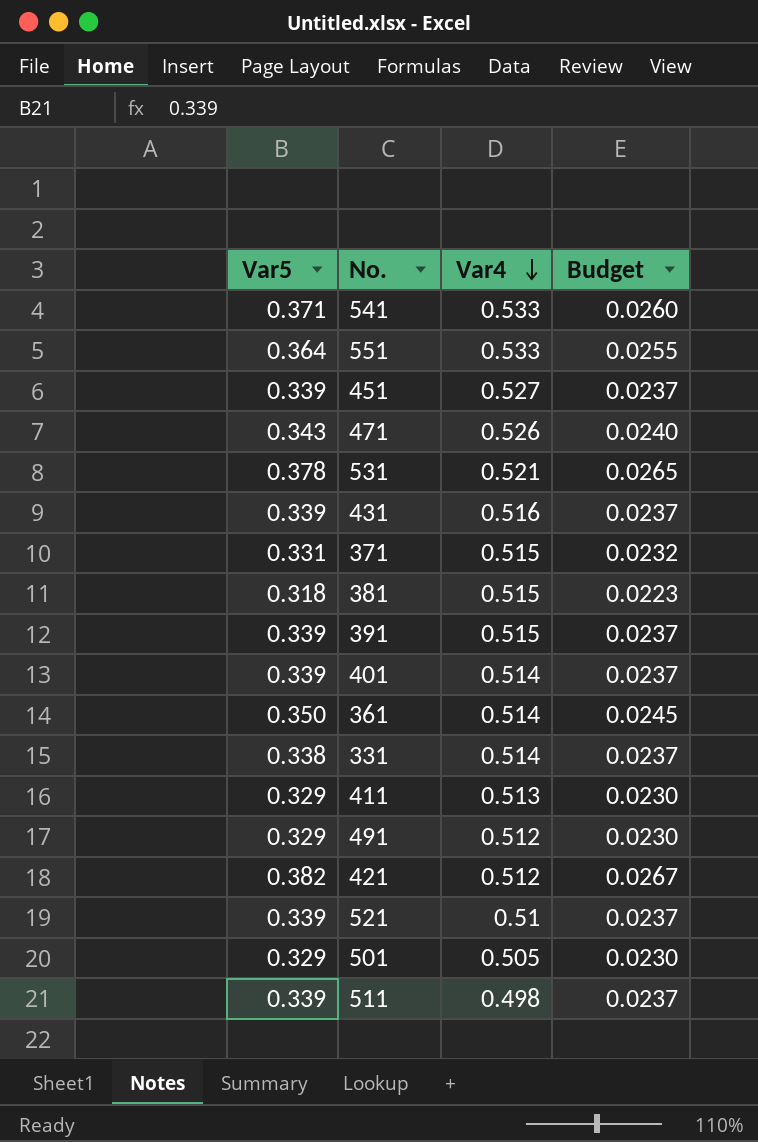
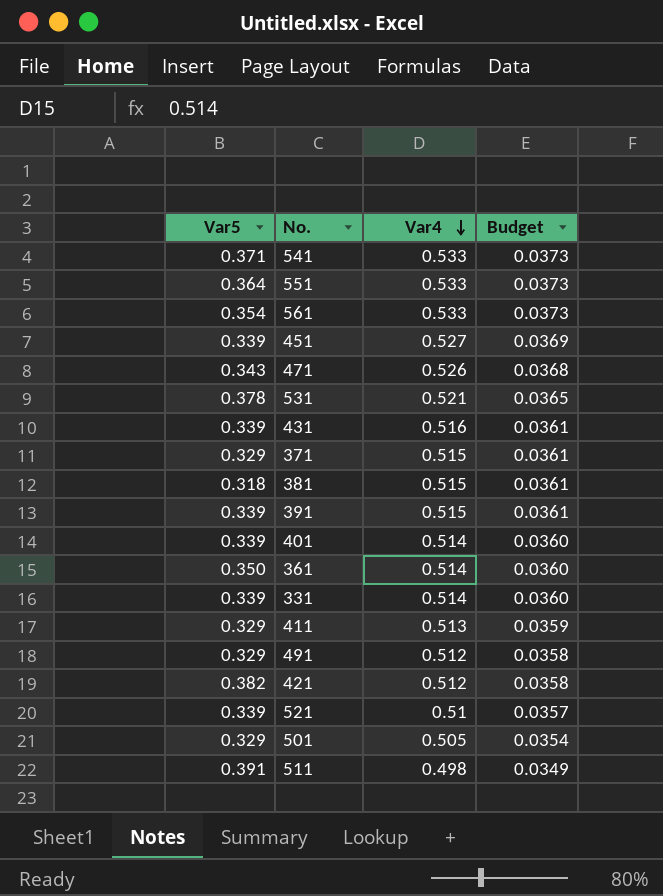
column Budget | formula: [Var5] * 0.07 -> [Var4] * 0.07
row 561: none -> 0.354 | 0.533 | 0.0373
371 | Var5: 0.331 -> 0.329
331 | Var5: 0.338 -> 0.339
511 | Var5: 0.339 -> 0.391

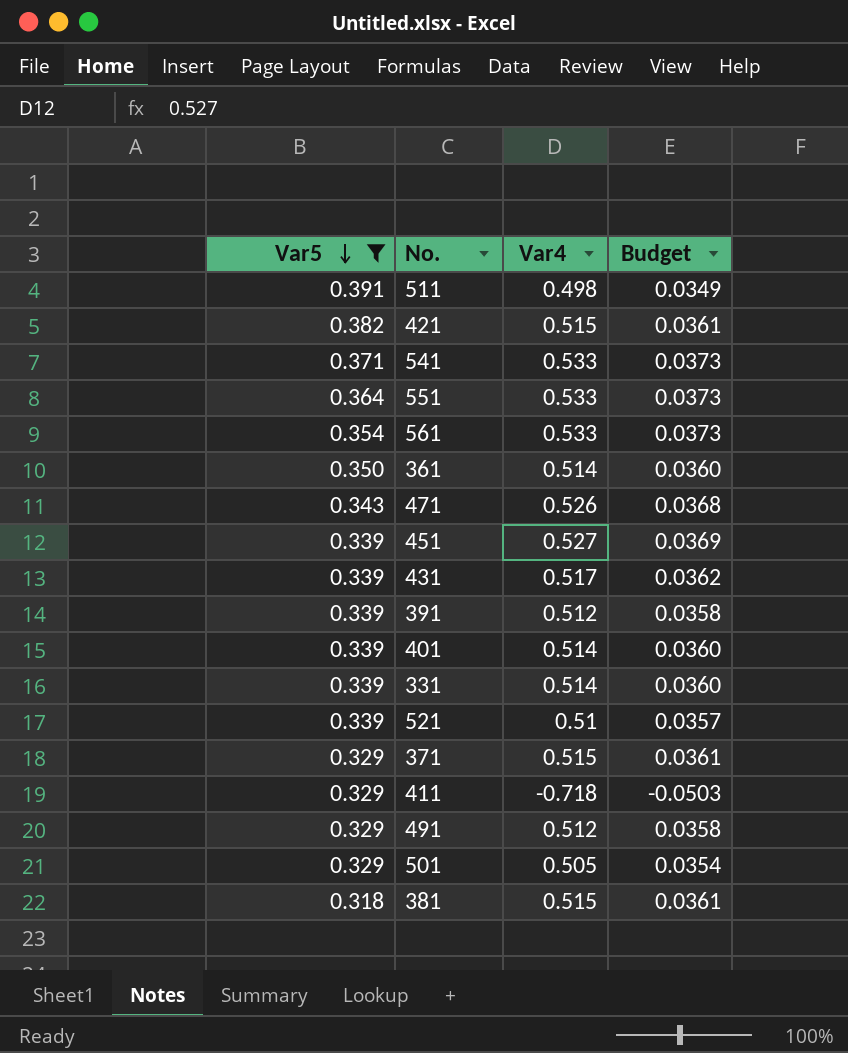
filter: none -> Var5 != 0.378
row order: Var4 descending -> Var5 descending
421 | Var4: 0.512 -> 0.515
421 | Budget: 0.0358 -> 0.0361
431 | Var4: 0.516 -> 0.517
431 | Budget: 0.0361 -> 0.0362
391 | Var4: 0.515 -> 0.512
391 | Budget: 0.0361 -> 0.0358
411 | Var4: 0.513 -> -0.718
411 | Budget: 0.0359 -> -0.0503

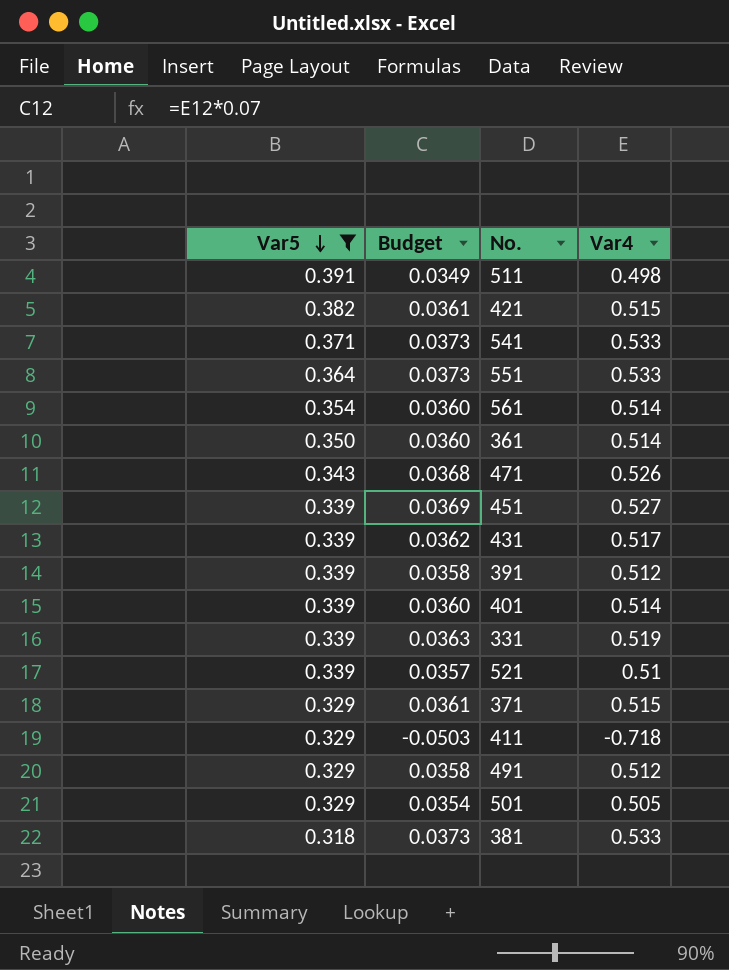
column Budget | position: 4 -> 2
561 | Budget: 0.0373 -> 0.0360
561 | Var4: 0.533 -> 0.514
331 | Budget: 0.0360 -> 0.0363
331 | Var4: 0.514 -> 0.519
381 | Budget: 0.0361 -> 0.0373
381 | Var4: 0.515 -> 0.533

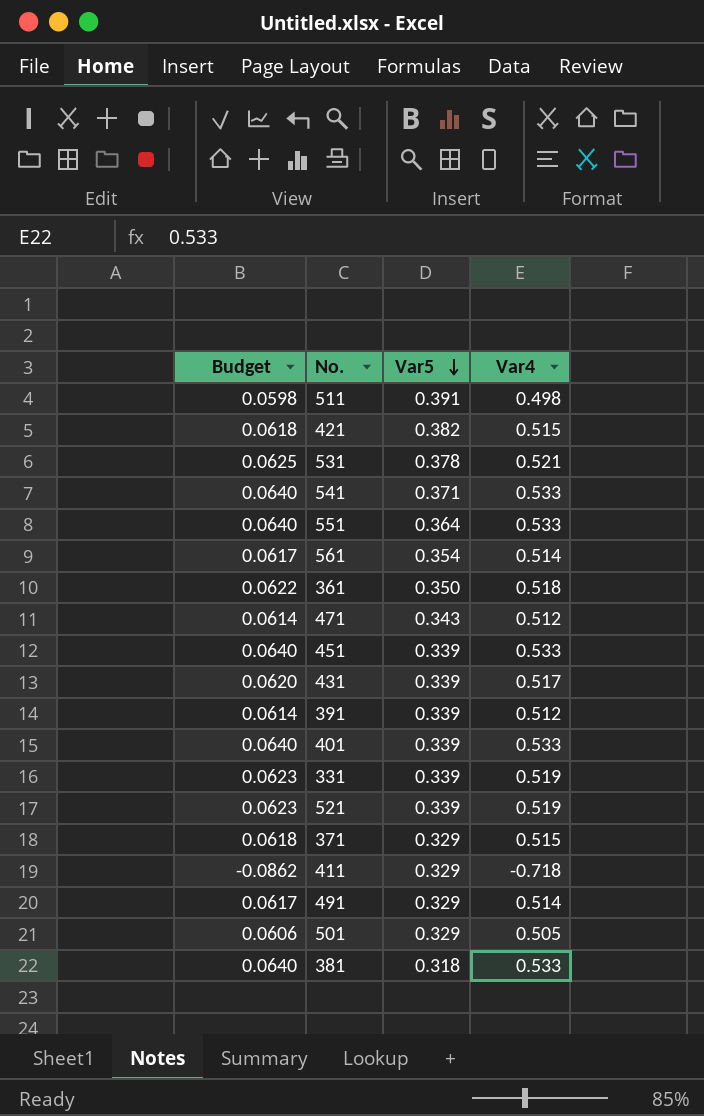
filter: Var5 != 0.378 -> none
column Budget | formula: [Var4] * 0.07 -> [Var4] * 0.12
column Var5 | position: 1 -> 3
361 | Var4: 0.514 -> 0.518
471 | Var4: 0.526 -> 0.512
451 | Var4: 0.527 -> 0.533
401 | Var4: 0.514 -> 0.533
521 | Var4: 0.51 -> 0.519
491 | Var4: 0.512 -> 0.514

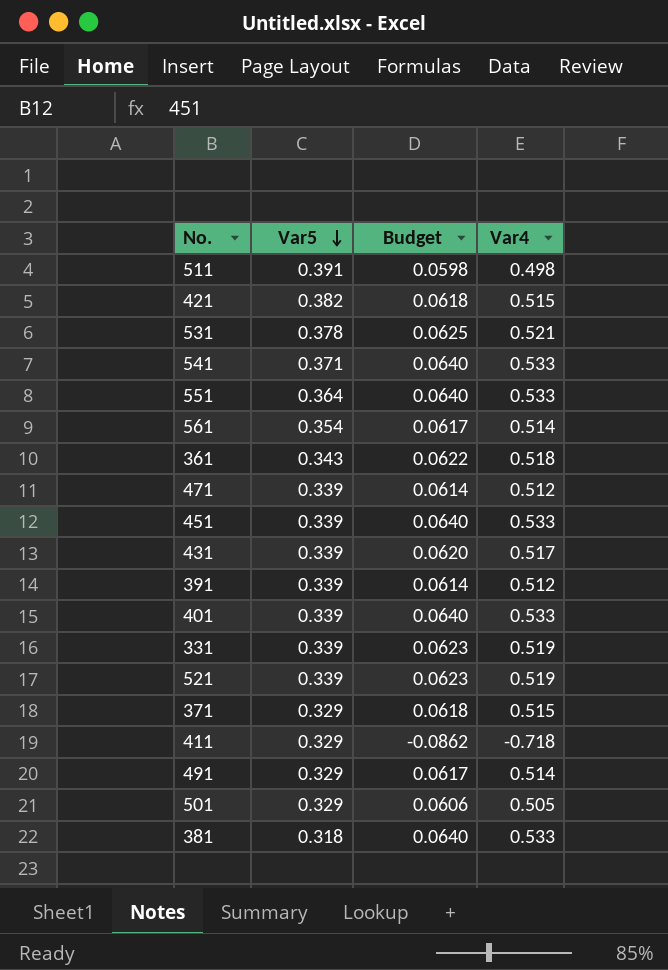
column Budget | position: 1 -> 3
361 | Var5: 0.350 -> 0.343
471 | Var5: 0.343 -> 0.339

